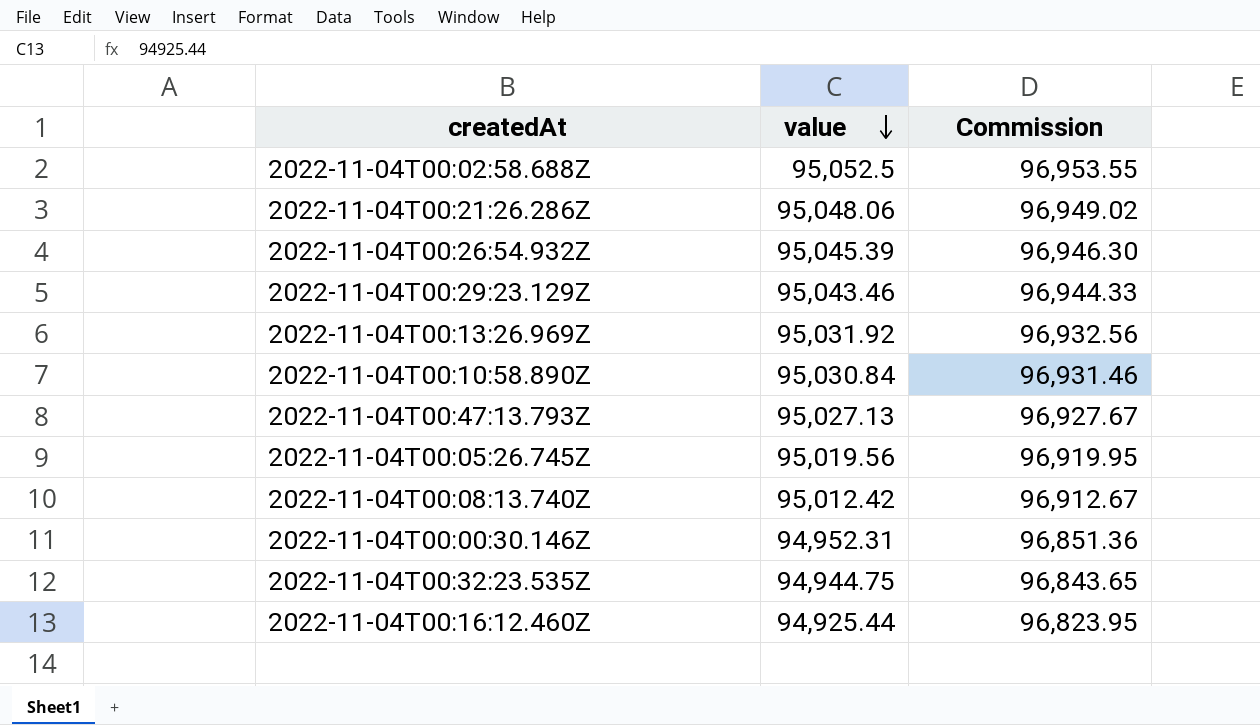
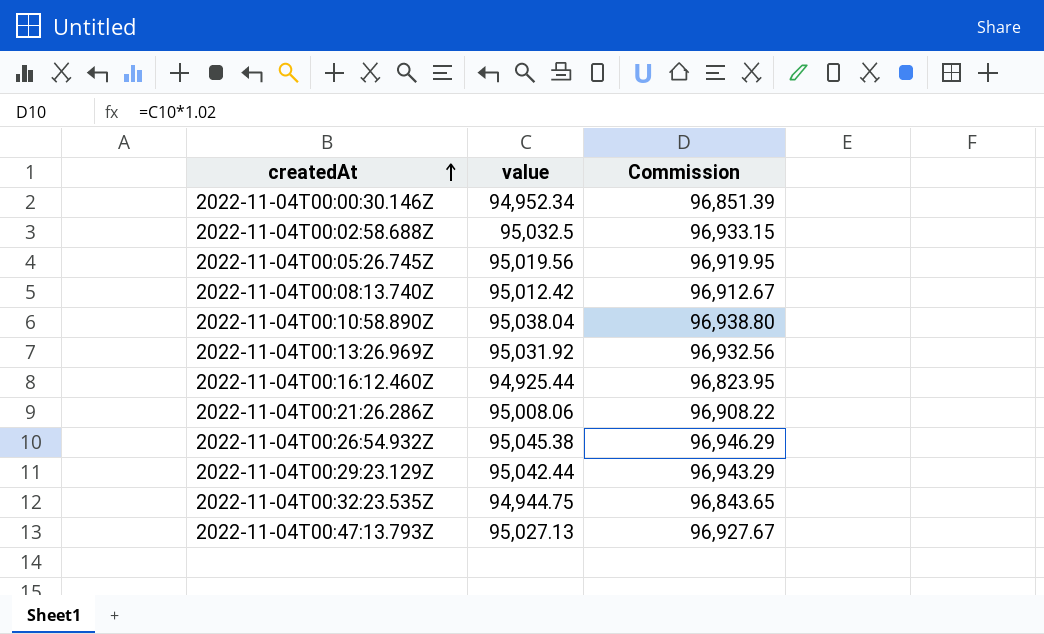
row order: value descending -> createdAt ascending
2022-11-04T00:00:30.146Z | value: 94,952.31 -> 94,952.34
2022-11-04T00:00:30.146Z | Commission: 96,851.36 -> 96,851.39
2022-11-04T00:02:58.688Z | value: 95,052.5 -> 95,032.5
2022-11-04T00:02:58.688Z | Commission: 96,953.55 -> 96,933.15
2022-11-04T00:10:58.890Z | value: 95,030.84 -> 95,038.04
2022-11-04T00:10:58.890Z | Commission: 96,931.46 -> 96,938.80
2022-11-04T00:21:26.286Z | value: 95,048.06 -> 95,008.06
2022-11-04T00:21:26.286Z | Commission: 96,949.02 -> 96,908.22
2022-11-04T00:26:54.932Z | value: 95,045.39 -> 95,045.38
2022-11-04T00:26:54.932Z | Commission: 96,946.30 -> 96,946.29
2022-11-04T00:29:23.129Z | value: 95,043.46 -> 95,042.44
2022-11-04T00:29:23.129Z | Commission: 96,944.33 -> 96,943.29

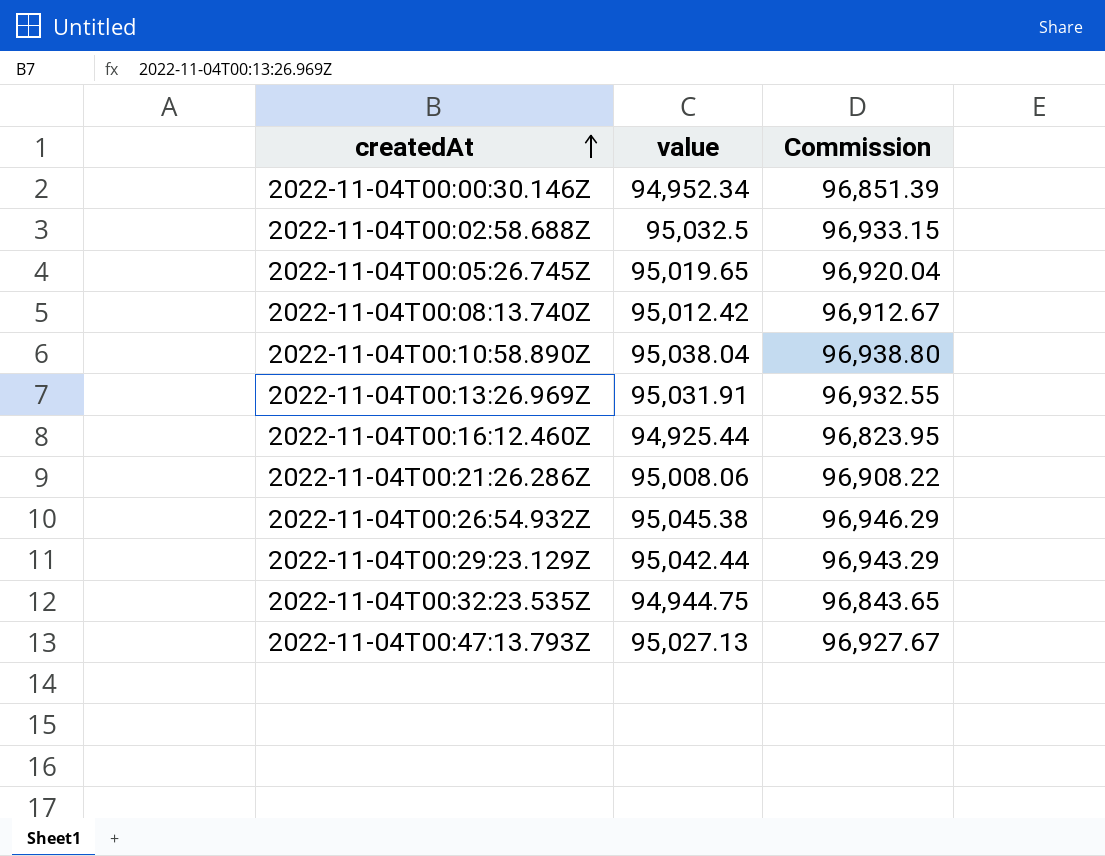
2022-11-04T00:05:26.745Z | value: 95,019.56 -> 95,019.65
2022-11-04T00:05:26.745Z | Commission: 96,919.95 -> 96,920.04
2022-11-04T00:13:26.969Z | value: 95,031.92 -> 95,031.91
2022-11-04T00:13:26.969Z | Commission: 96,932.56 -> 96,932.55

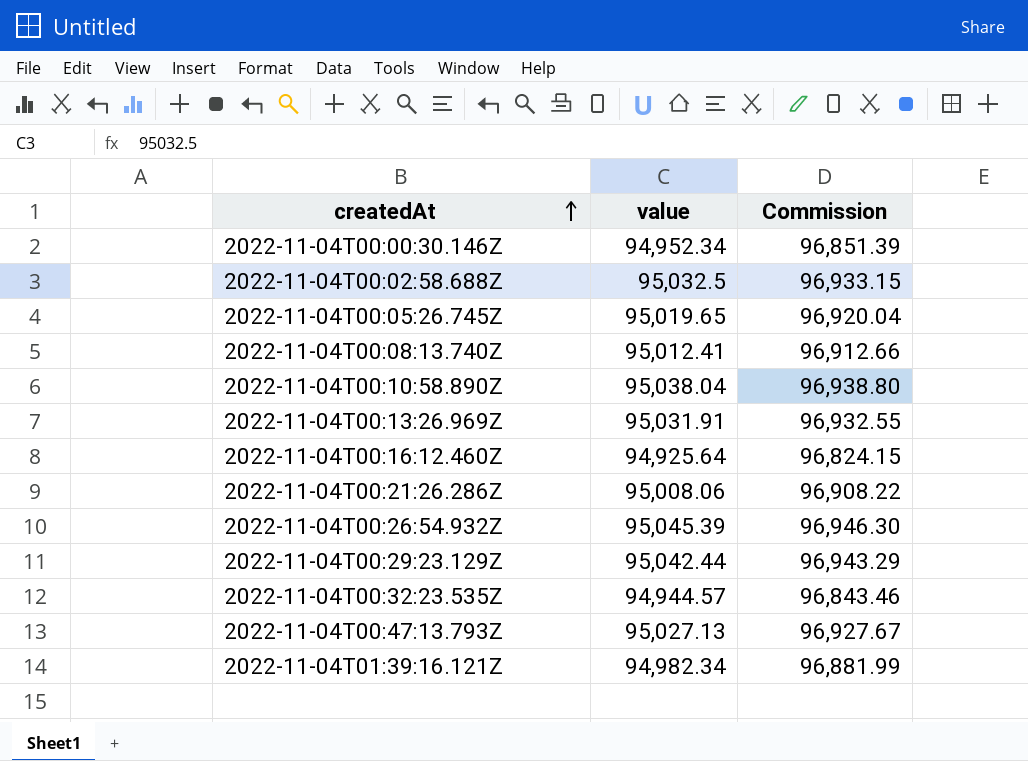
2022-11-04T00:08:13.740Z | value: 95,012.42 -> 95,012.41
2022-11-04T00:08:13.740Z | Commission: 96,912.67 -> 96,912.66
2022-11-04T00:16:12.460Z | value: 94,925.44 -> 94,925.64
2022-11-04T00:16:12.460Z | Commission: 96,823.95 -> 96,824.15
2022-11-04T00:26:54.932Z | value: 95,045.38 -> 95,045.39
2022-11-04T00:26:54.932Z | Commission: 96,946.29 -> 96,946.30
2022-11-04T00:32:23.535Z | value: 94,944.75 -> 94,944.57
2022-11-04T00:32:23.535Z | Commission: 96,843.65 -> 96,843.46
row 2022-11-04T01:39:16.121Z: none -> 94,982.34 | 96,881.99

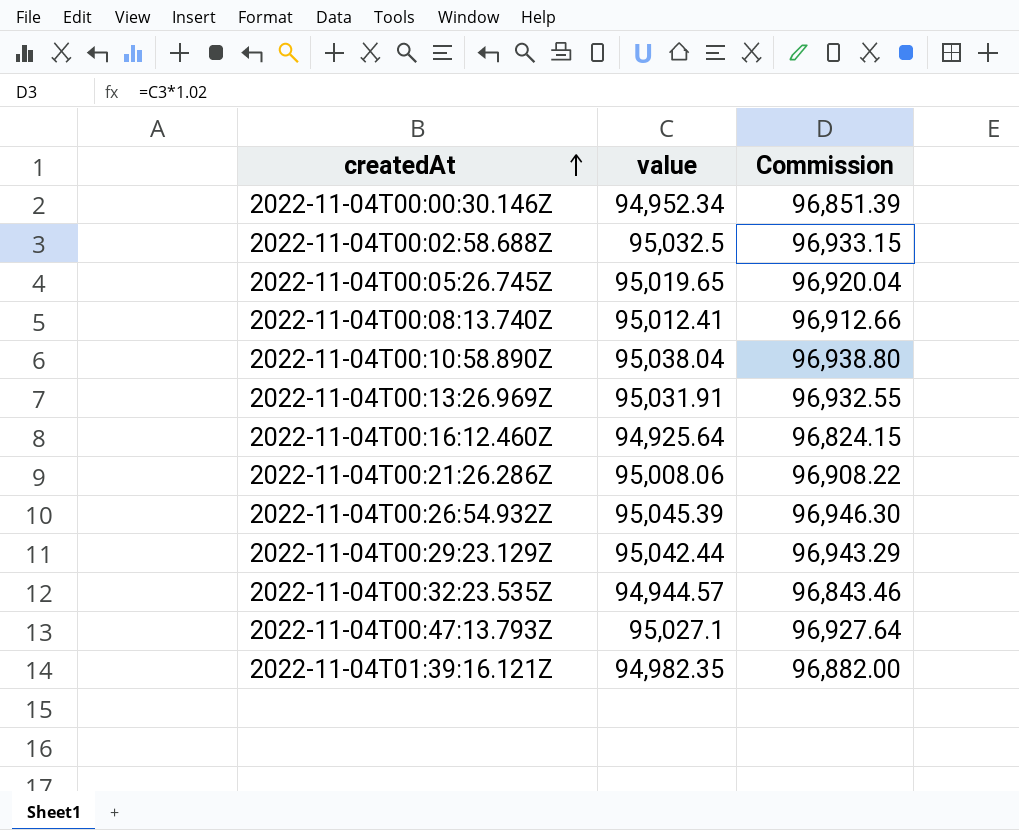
2022-11-04T00:47:13.793Z | value: 95,027.13 -> 95,027.1
2022-11-04T00:47:13.793Z | Commission: 96,927.67 -> 96,927.64
2022-11-04T01:39:16.121Z | value: 94,982.34 -> 94,982.35
2022-11-04T01:39:16.121Z | Commission: 96,881.99 -> 96,882.00

